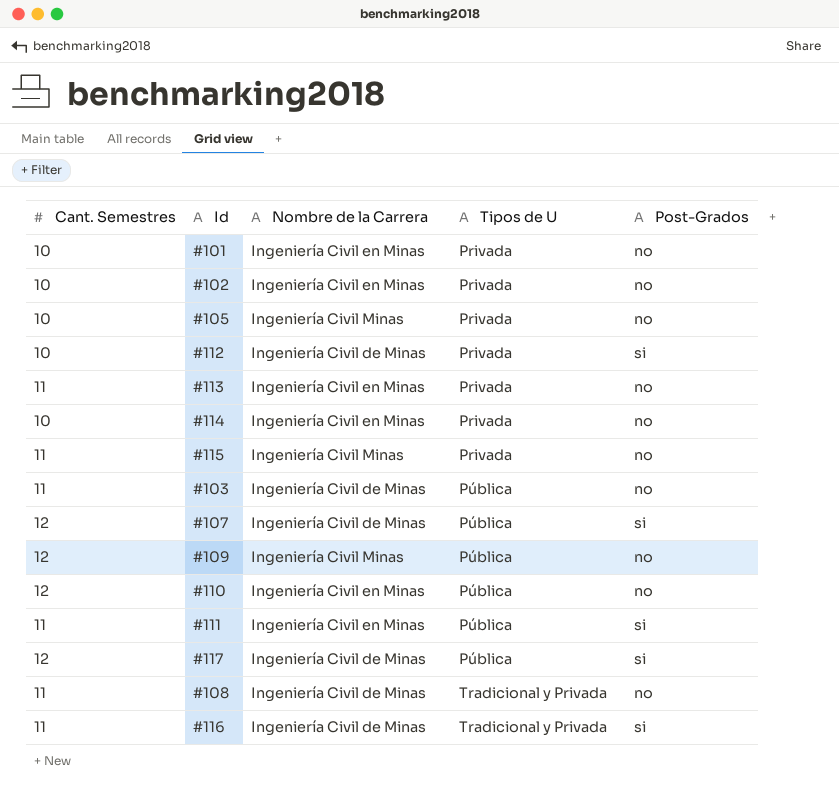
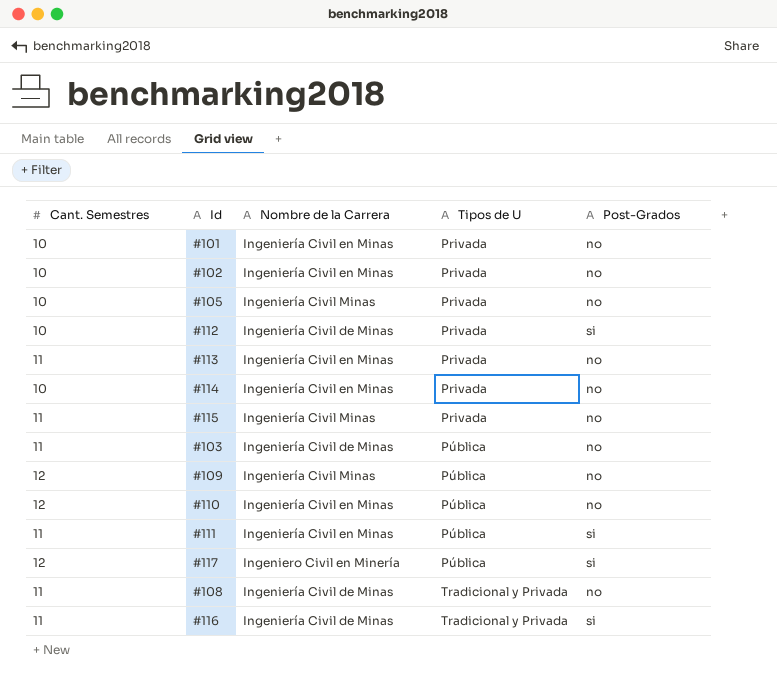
row #107: 12 | Ingeniería Civil de Minas | Pública | si -> none
#117 | Nombre de la Carrera: Ingeniería Civil de Minas -> Ingeniero Civil en Minería

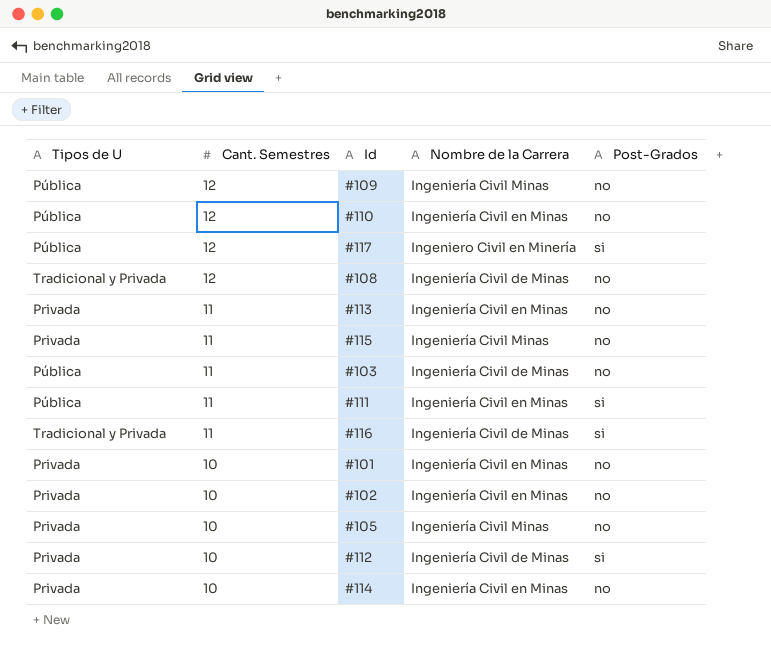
row order: Tipos de U ascending -> Cant. Semestres descending
column Tipos de U | position: 4 -> 1
#108 | Cant. Semestres: 11 -> 12

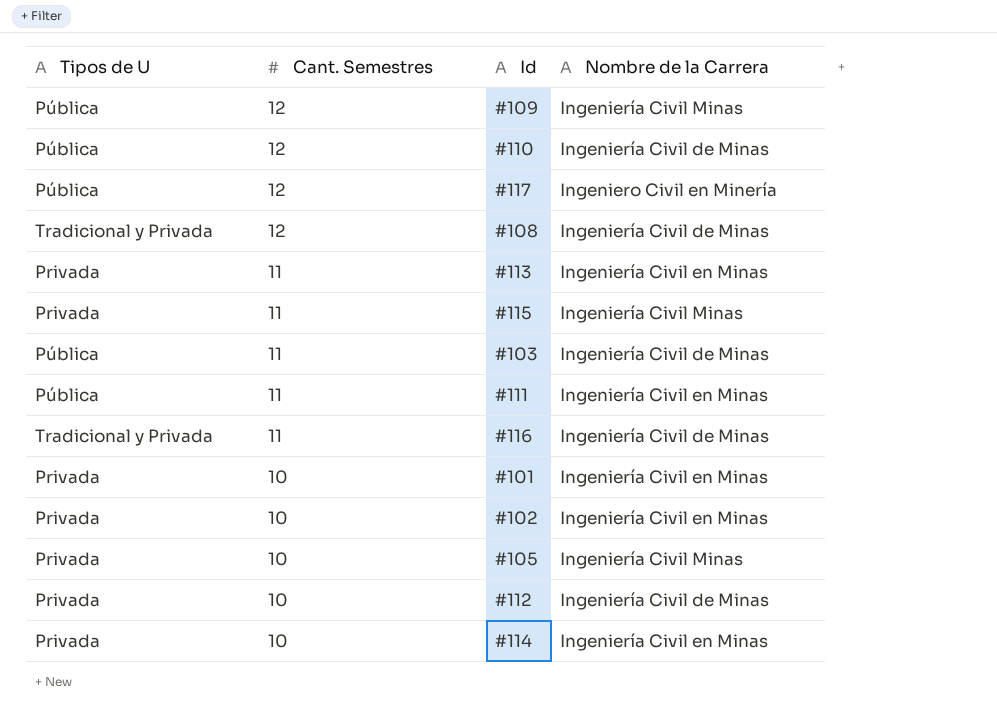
column Post-Grados | position: 5 -> none
#110 | Nombre de la Carrera: Ingeniería Civil en Minas -> Ingeniería Civil de Minas

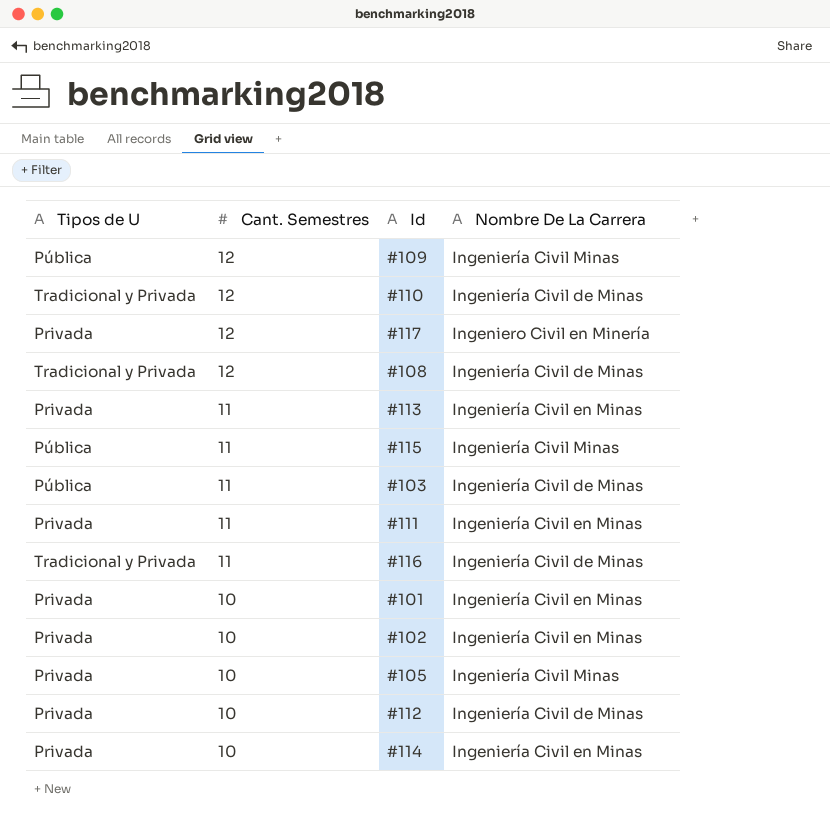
column name: Nombre de la Carrera -> Nombre De La Carrera
#110 | Tipos de U: Pública -> Tradicional y Privada
#117 | Tipos de U: Pública -> Privada
#115 | Tipos de U: Privada -> Pública
#111 | Tipos de U: Pública -> Privada

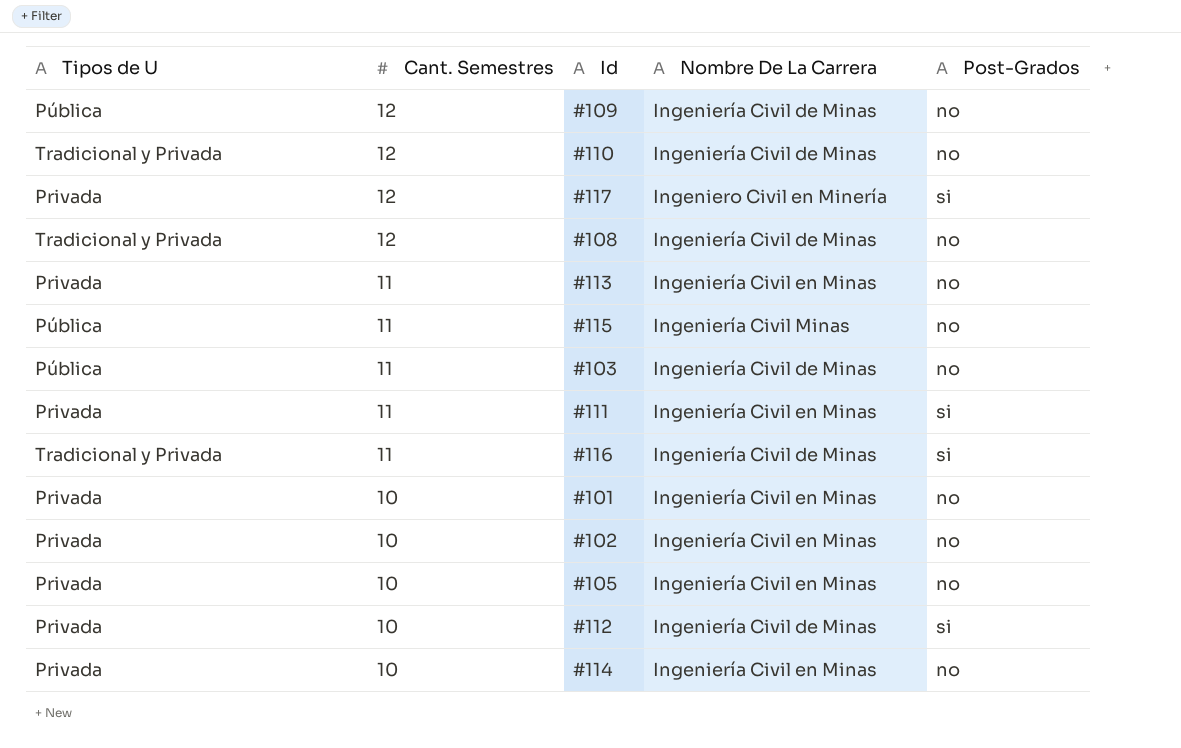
column Post-Grados | position: none -> 5
#109 | Nombre De La Carrera: Ingeniería Civil Minas -> Ingeniería Civil de Minas
#105 | Nombre De La Carrera: Ingeniería Civil Minas -> Ingeniería Civil en Minas

